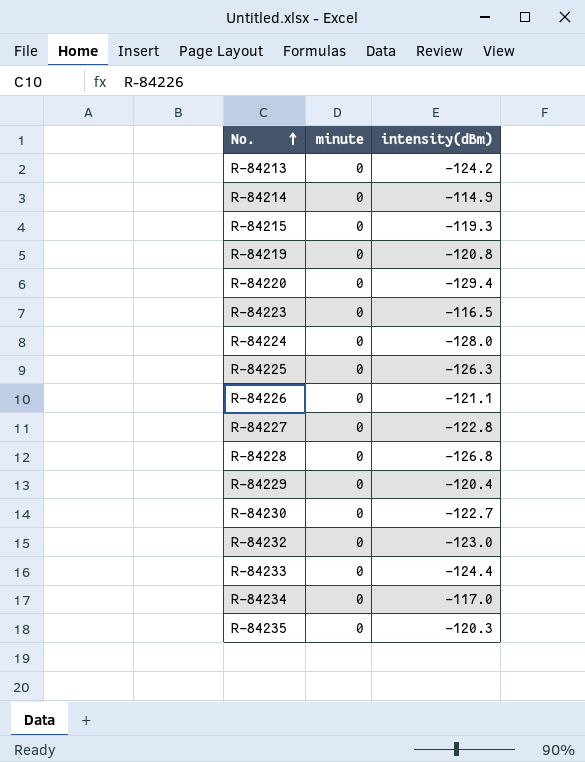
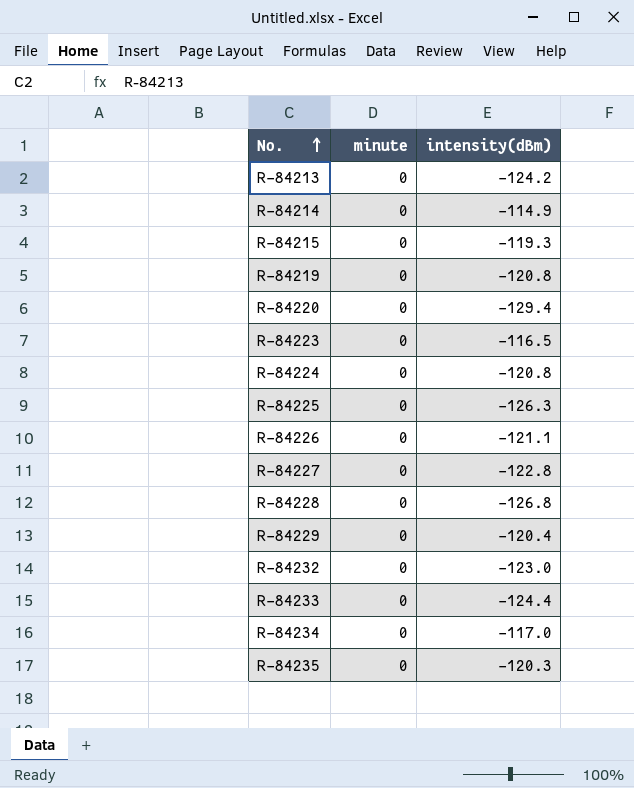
row R-84230: 0 | -122.7 -> none
R-84224 | intensity(dBm): -128.0 -> -120.8

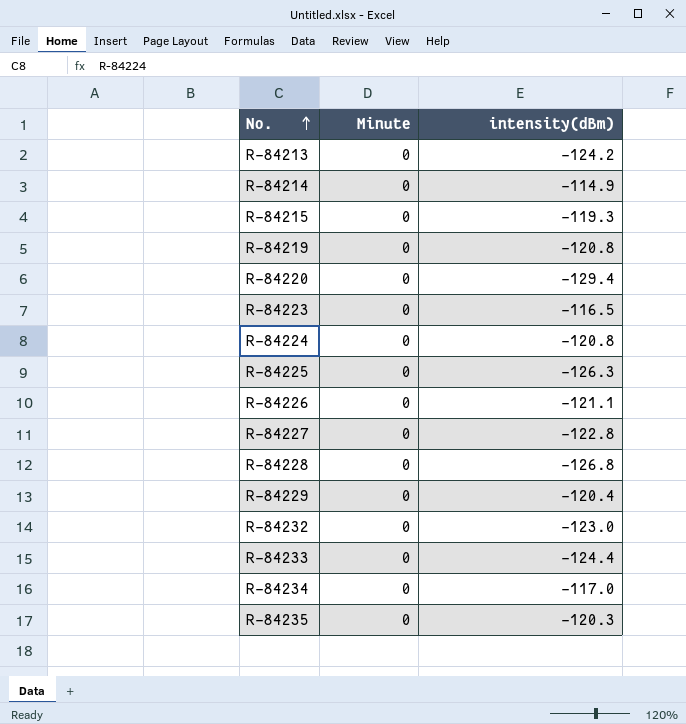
column name: minute -> Minute

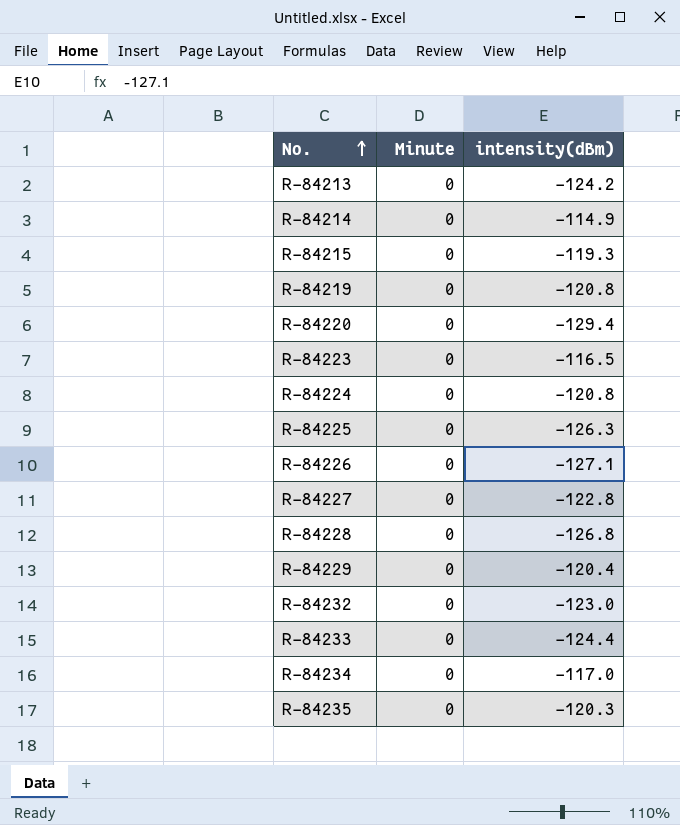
R-84226 | intensity(dBm): -121.1 -> -127.1

